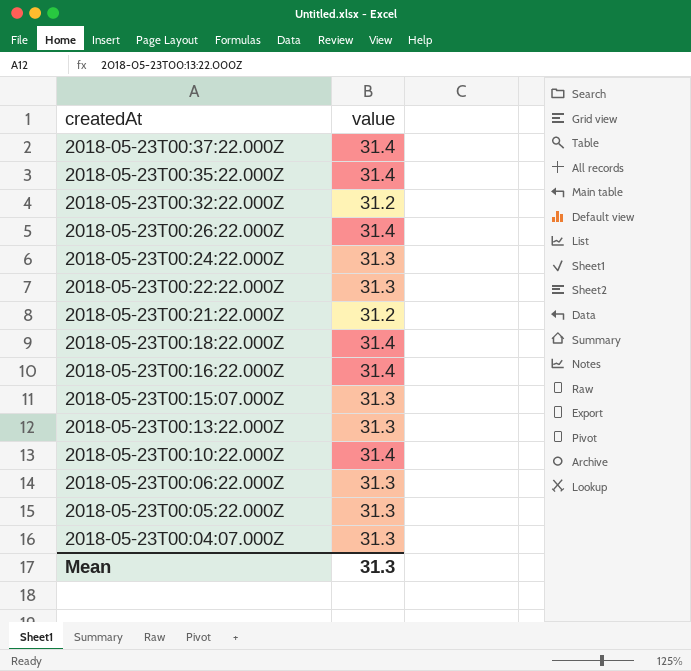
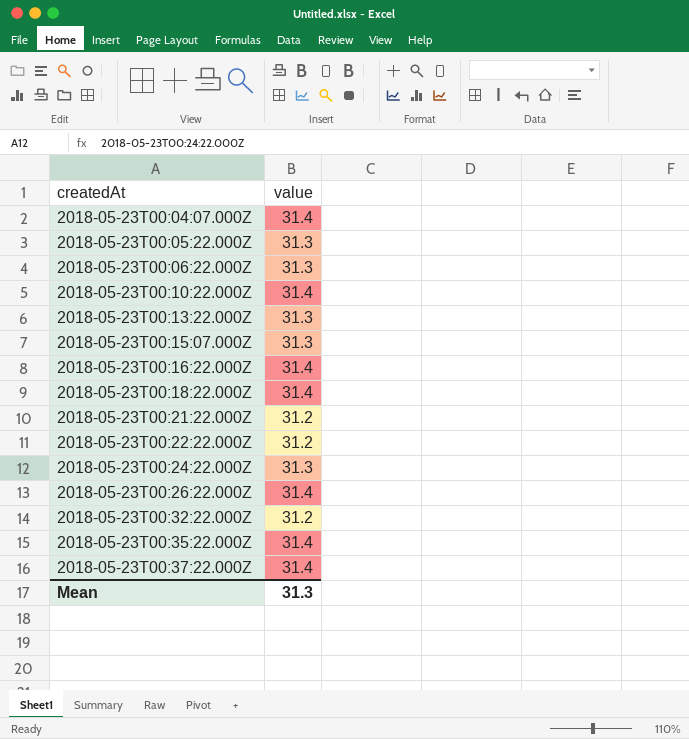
row order: createdAt descending -> createdAt ascending
2018-05-23T00:04:07.000Z | value: 31.3 -> 31.4
2018-05-23T00:22:22.000Z | value: 31.3 -> 31.2

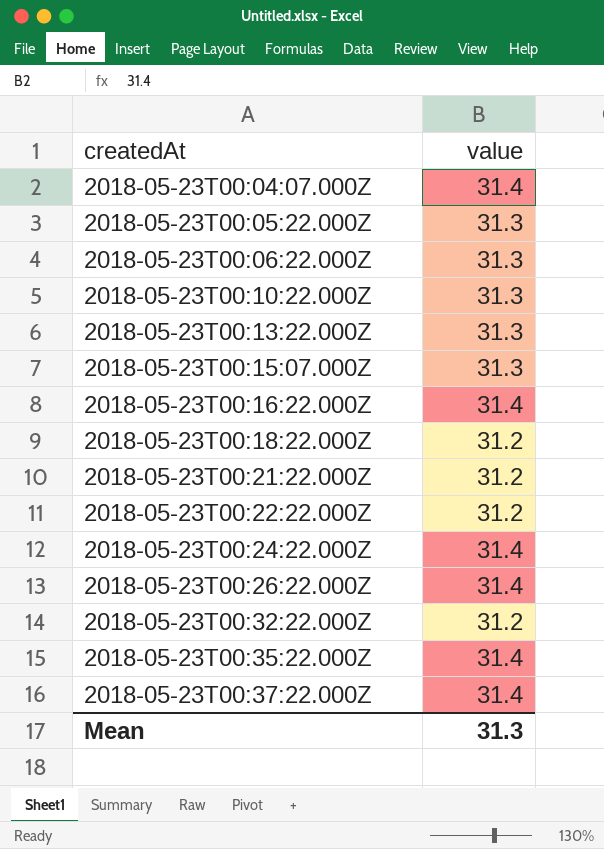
2018-05-23T00:10:22.000Z | value: 31.4 -> 31.3
2018-05-23T00:18:22.000Z | value: 31.4 -> 31.2
2018-05-23T00:24:22.000Z | value: 31.3 -> 31.4

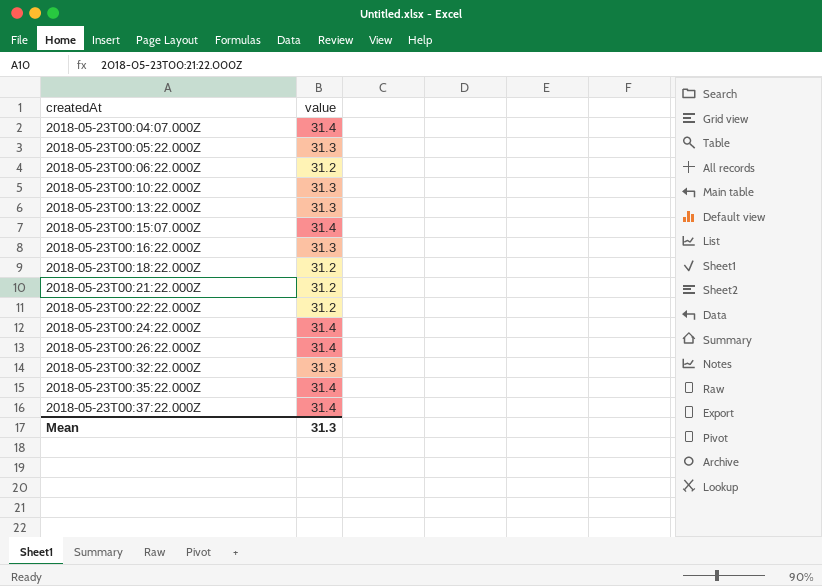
2018-05-23T00:06:22.000Z | value: 31.3 -> 31.2
2018-05-23T00:15:07.000Z | value: 31.3 -> 31.4
2018-05-23T00:16:22.000Z | value: 31.4 -> 31.3
2018-05-23T00:32:22.000Z | value: 31.2 -> 31.3

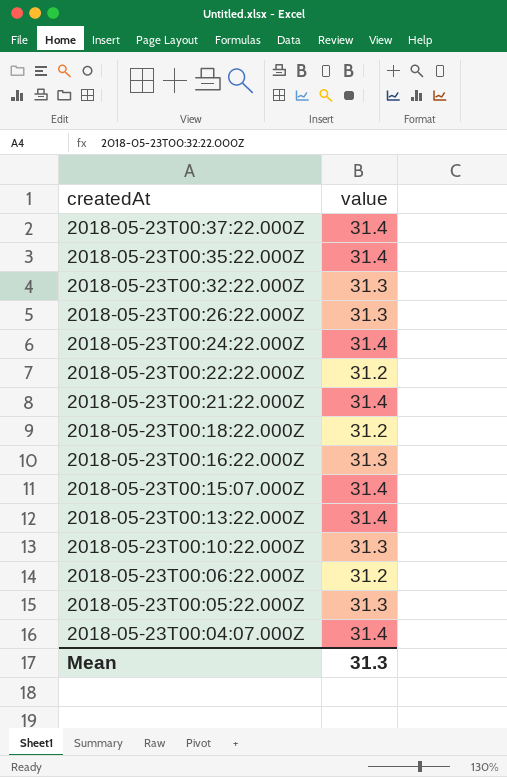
row order: createdAt ascending -> createdAt descending
2018-05-23T00:26:22.000Z | value: 31.4 -> 31.3
2018-05-23T00:21:22.000Z | value: 31.2 -> 31.4
2018-05-23T00:13:22.000Z | value: 31.3 -> 31.4

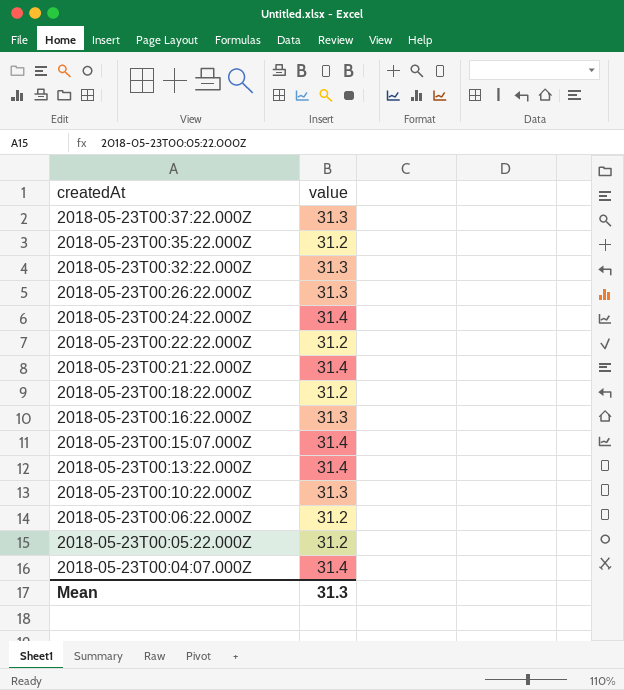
2018-05-23T00:37:22.000Z | value: 31.4 -> 31.3
2018-05-23T00:35:22.000Z | value: 31.4 -> 31.2
2018-05-23T00:05:22.000Z | value: 31.3 -> 31.2

